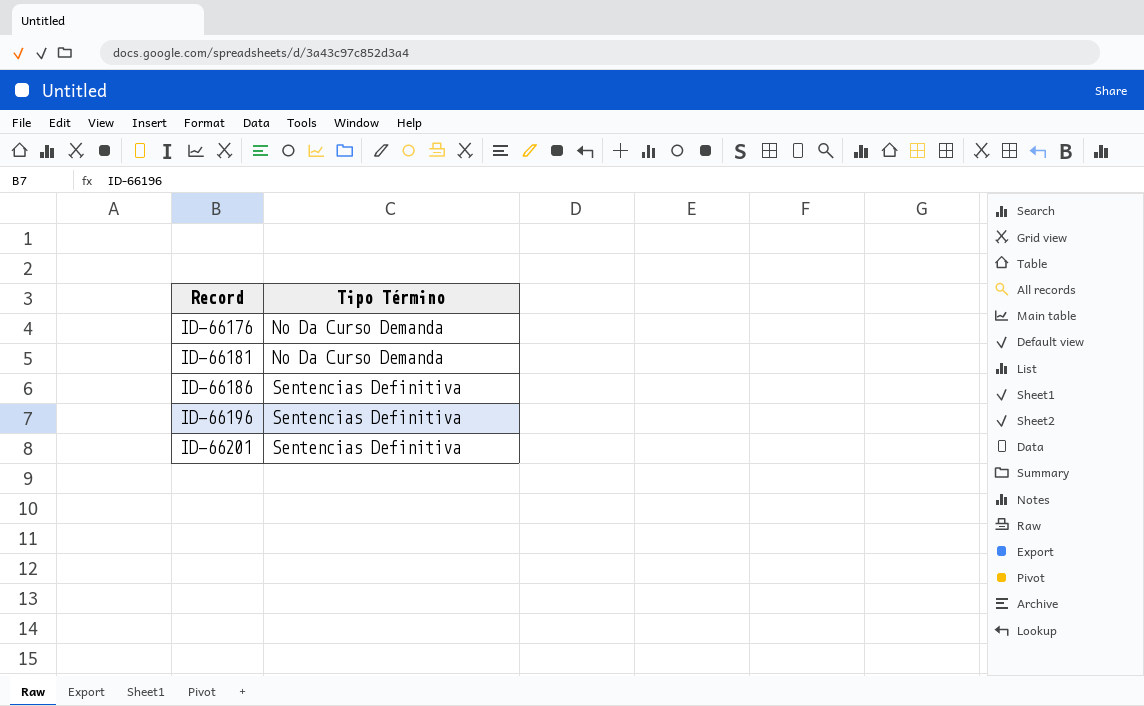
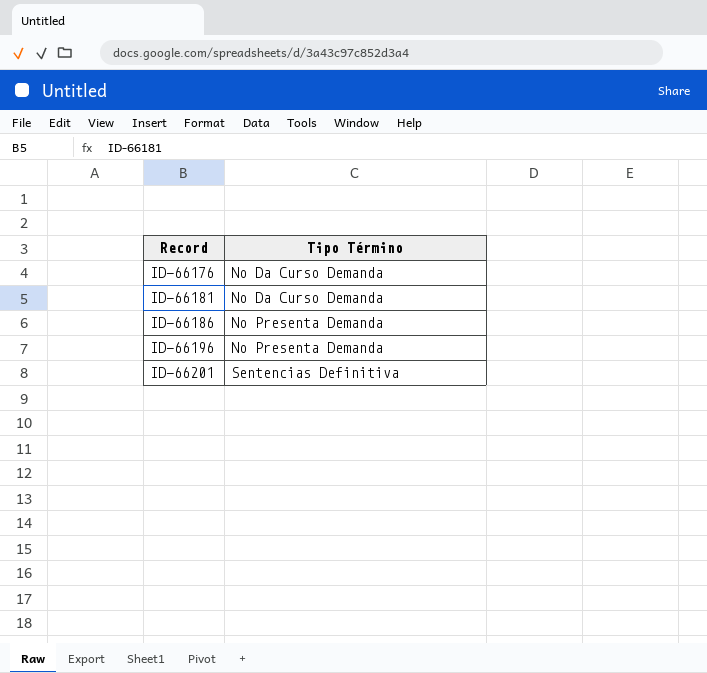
ID-66186 | Tipo Término: Sentencias Definitiva -> No Presenta Demanda
ID-66196 | Tipo Término: Sentencias Definitiva -> No Presenta Demanda

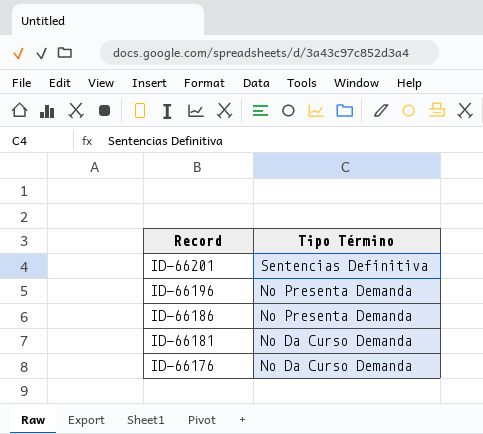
row order: Record ascending -> Record descending

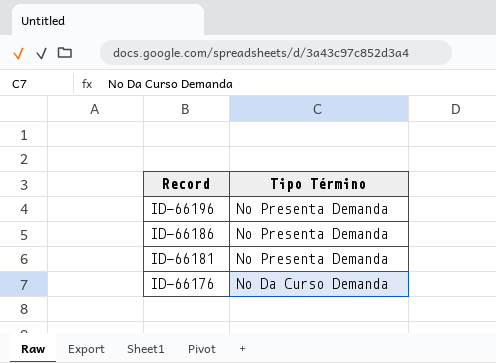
row ID-66201: Sentencias Definitiva -> none
ID-66181 | Tipo Término: No Da Curso Demanda -> No Presenta Demanda

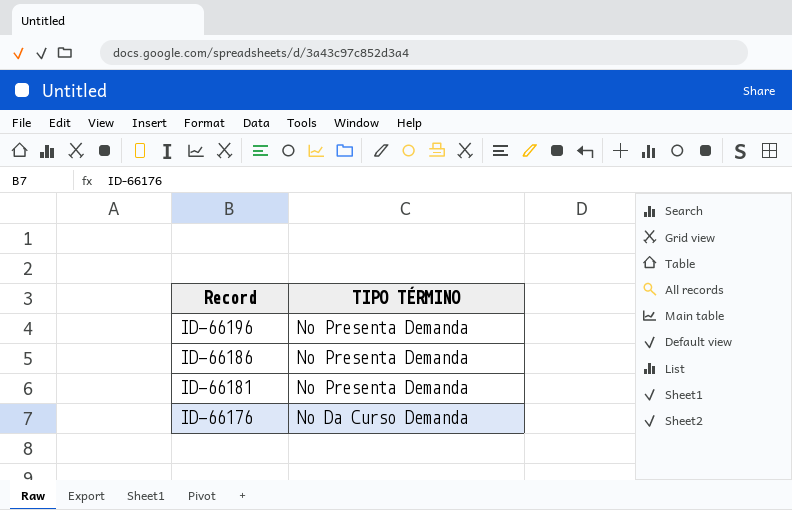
column name: Tipo Término -> TIPO TÉRMINO

